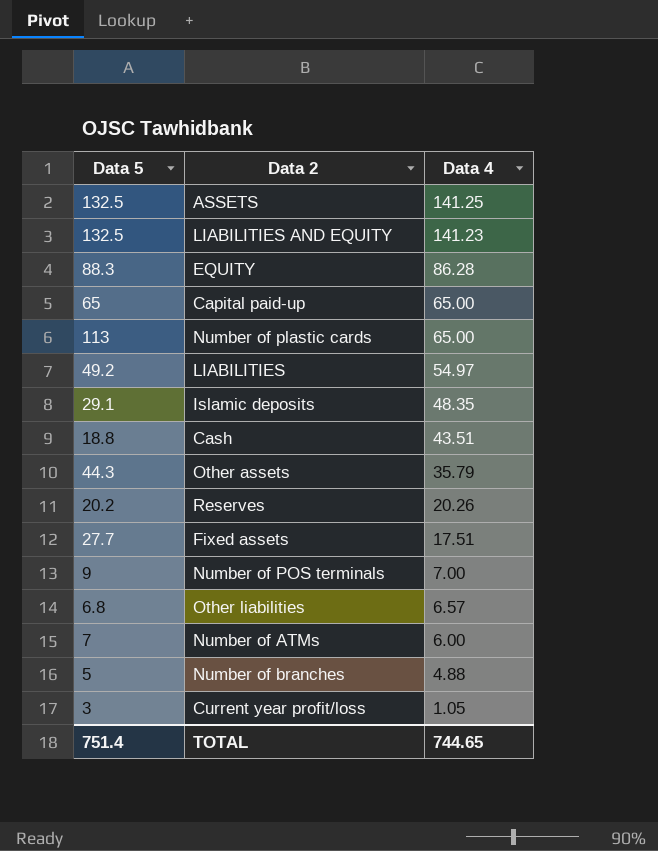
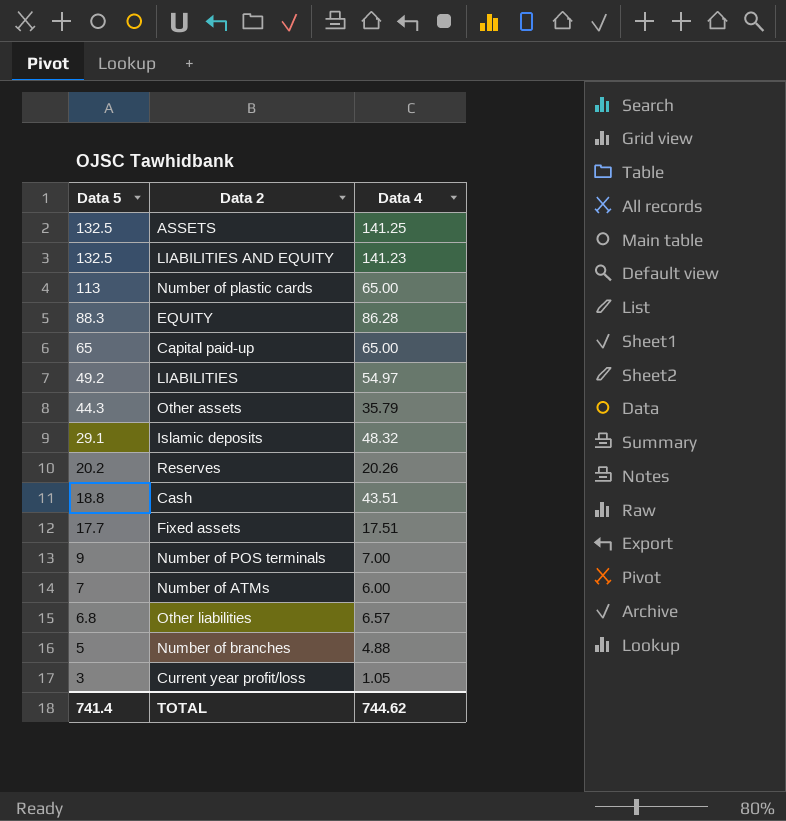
row order: Data 4 descending -> Data 5 descending
Islamic deposits | Data 4: 48.35 -> 48.32
Fixed assets | Data 5: 27.7 -> 17.7
TOTAL | Data 5: 751.4 -> 741.4
TOTAL | Data 4: 744.65 -> 744.62

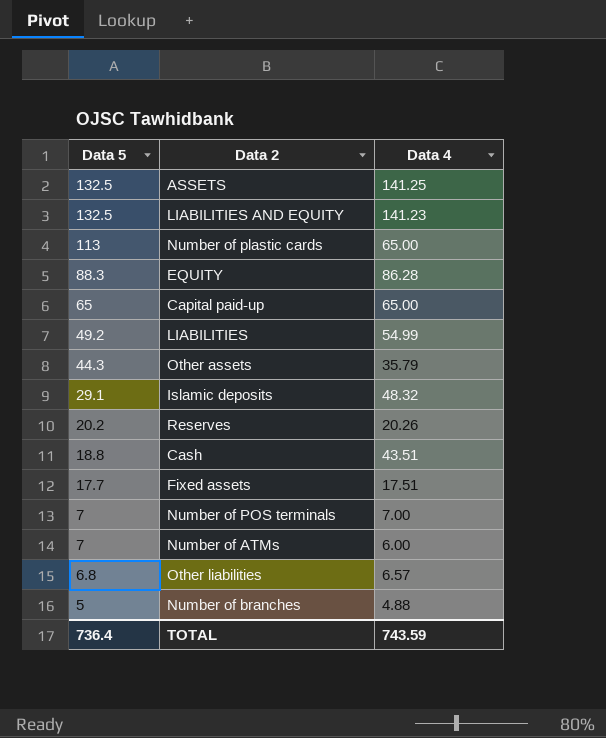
row Current year profit/loss: 3 | 1.05 -> none
LIABILITIES | Data 4: 54.97 -> 54.99
Number of POS terminals | Data 5: 9 -> 7
TOTAL | Data 5: 741.4 -> 736.4
TOTAL | Data 4: 744.62 -> 743.59

